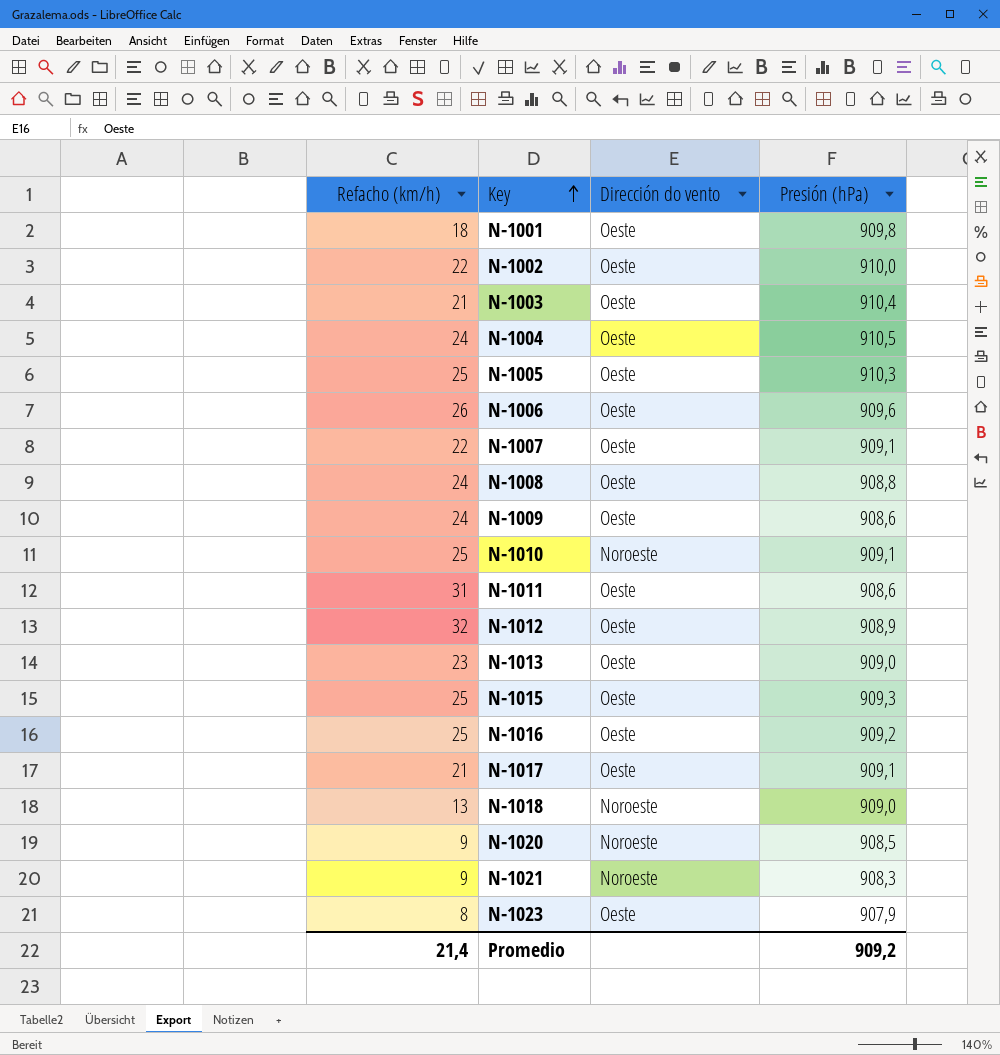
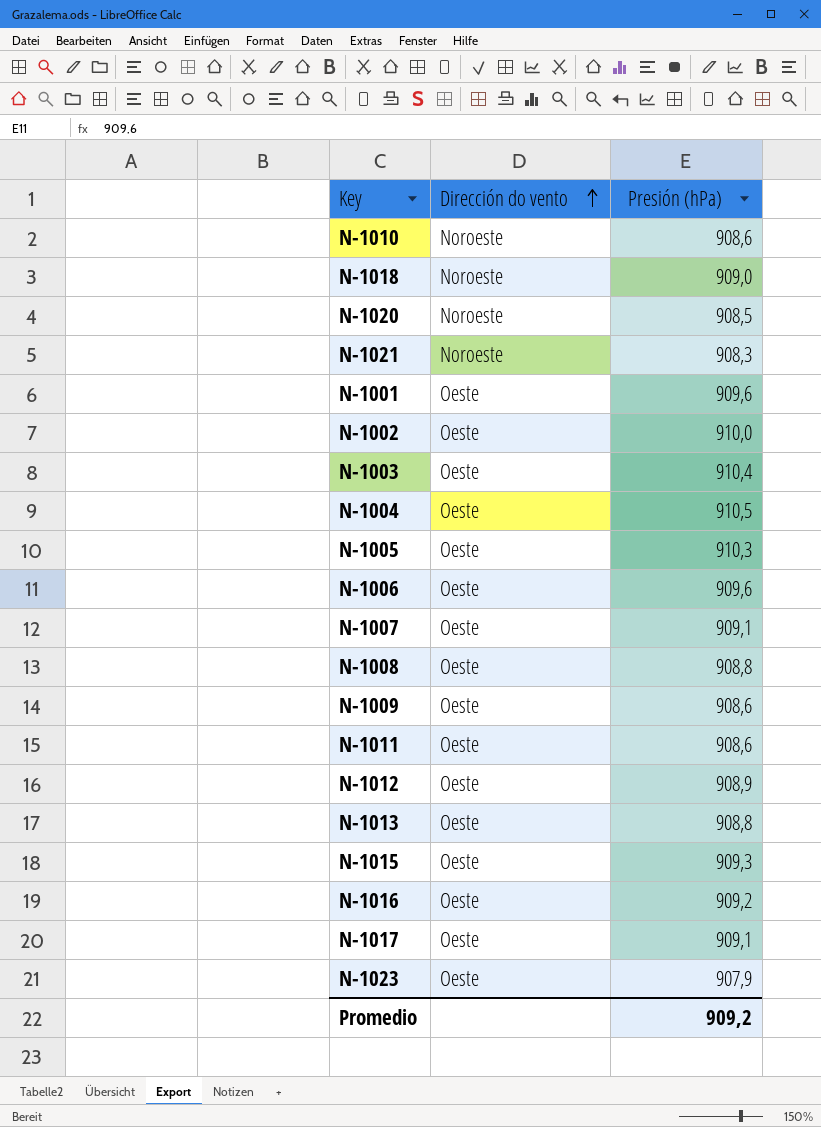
row order: Key ascending -> Dirección do vento ascending
column Refacho (km/h) | position: 1 -> none
N-1010 | Presión (hPa): 909,1 -> 908,6
N-1001 | Presión (hPa): 909,8 -> 909,6
N-1013 | Presión (hPa): 909,0 -> 908,8

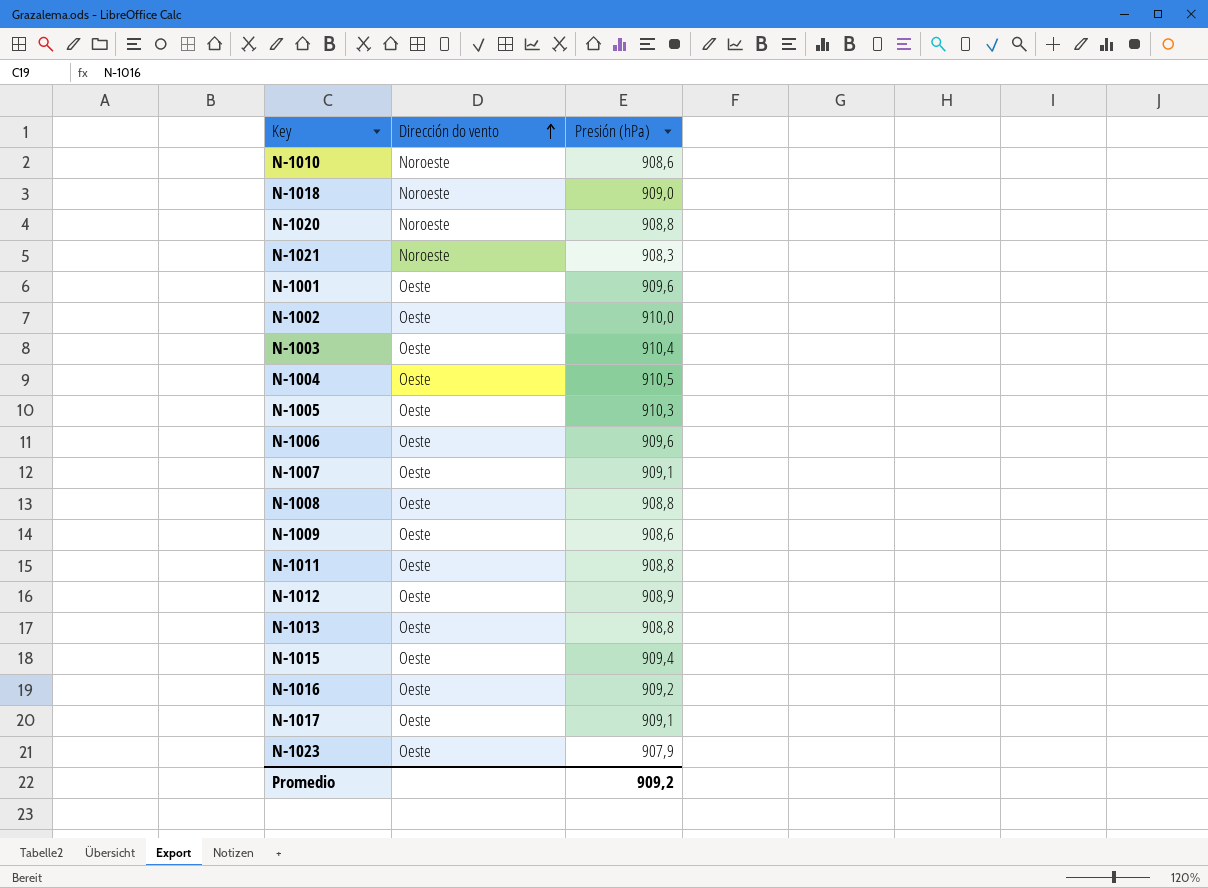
N-1020 | Presión (hPa): 908,5 -> 908,8
N-1011 | Presión (hPa): 908,6 -> 908,8
N-1015 | Presión (hPa): 909,3 -> 909,4

